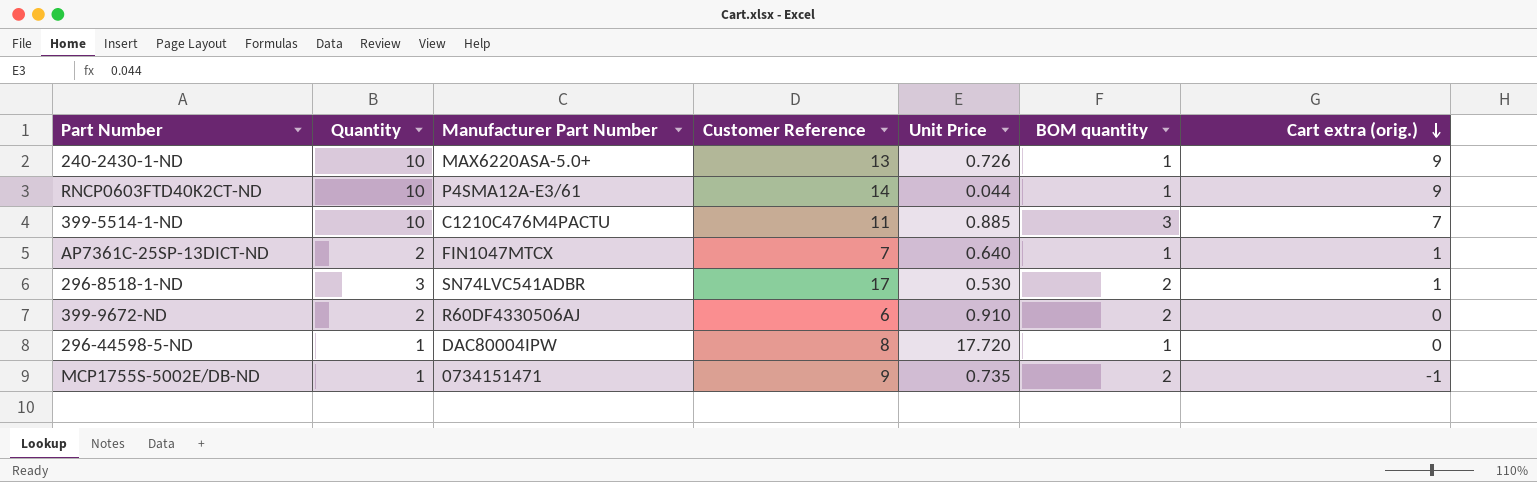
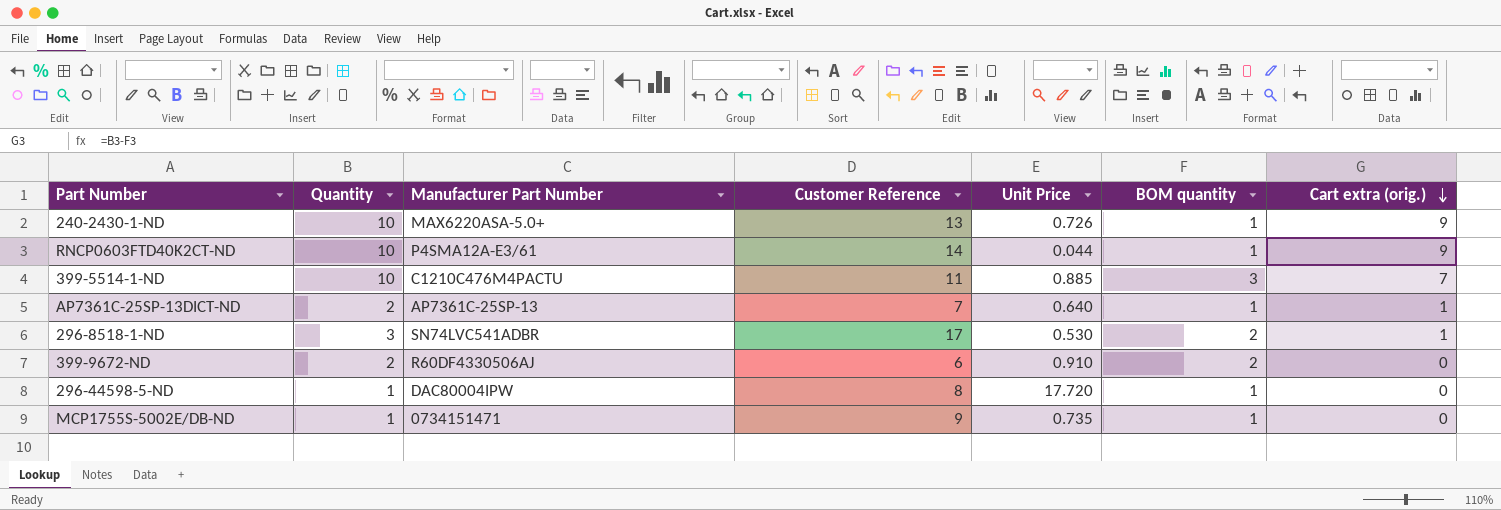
AP7361C-25SP-13DICT-ND | Manufacturer Part Number: FIN1047MTCX -> AP7361C-25SP-13
MCP1755S-5002E/DB-ND | BOM quantity: 2 -> 1
MCP1755S-5002E/DB-ND | Cart extra (orig.): -1 -> 0

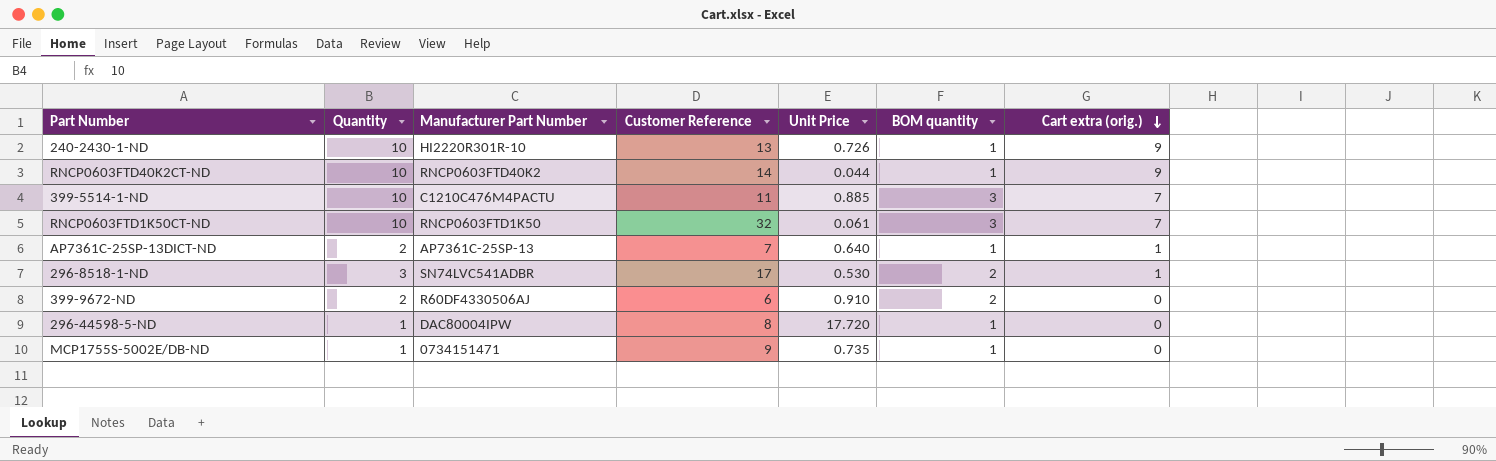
240-2430-1-ND | Manufacturer Part Number: MAX6220ASA-5.0+ -> HI2220R301R-10
RNCP0603FTD40K2CT-ND | Manufacturer Part Number: P4SMA12A-E3/61 -> RNCP0603FTD40K2
row RNCP0603FTD1K50CT-ND: none -> 10 | RNCP0603FTD1K50 | 32 | 0.061 | 3 | 7

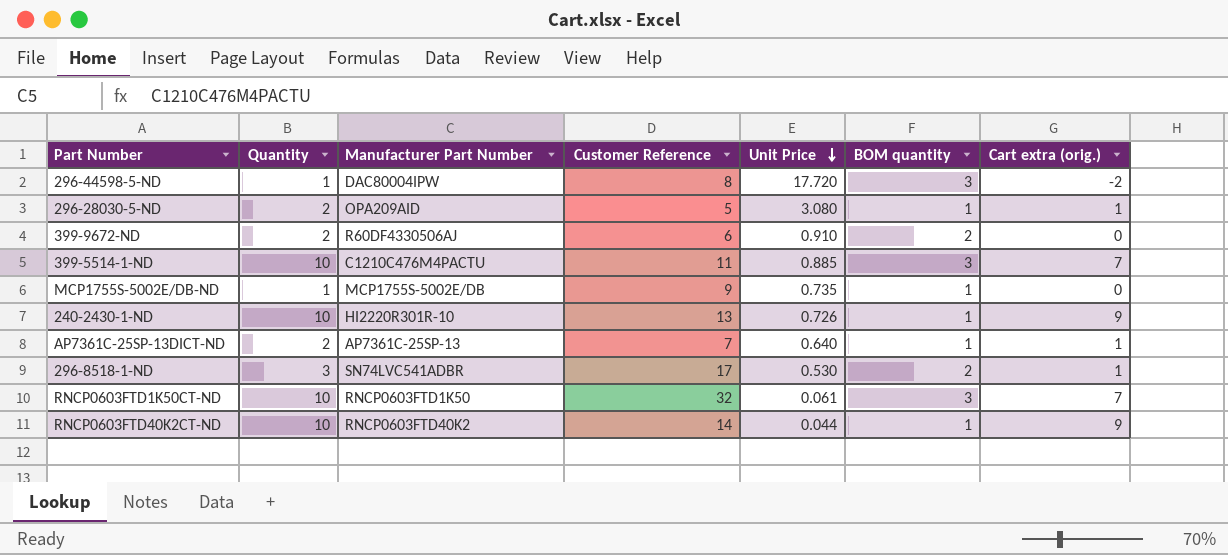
row order: Cart extra (orig.) descending -> Unit Price descending
296-44598-5-ND | BOM quantity: 1 -> 3
296-44598-5-ND | Cart extra (orig.): 0 -> -2
row 296-28030-5-ND: none -> 2 | OPA209AID | 5 | 3.080 | 1 | 1
MCP1755S-5002E/DB-ND | Manufacturer Part Number: 0734151471 -> MCP1755S-5002E/DB

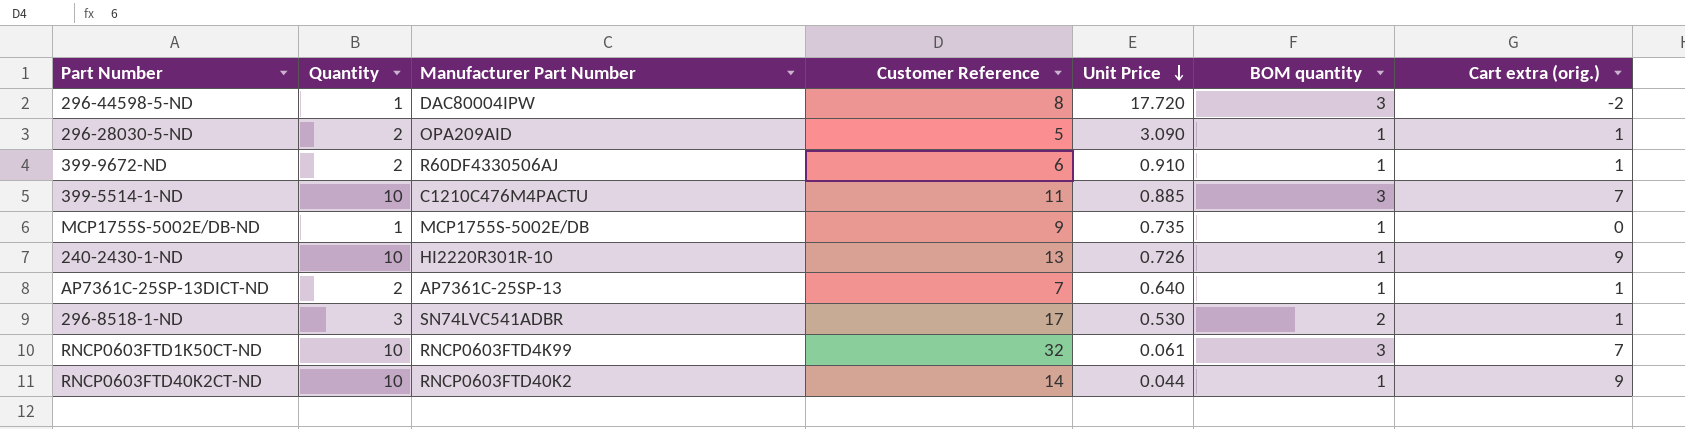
296-28030-5-ND | Unit Price: 3.080 -> 3.090
399-9672-ND | BOM quantity: 2 -> 1
399-9672-ND | Cart extra (orig.): 0 -> 1
RNCP0603FTD1K50CT-ND | Manufacturer Part Number: RNCP0603FTD1K50 -> RNCP0603FTD4K99

